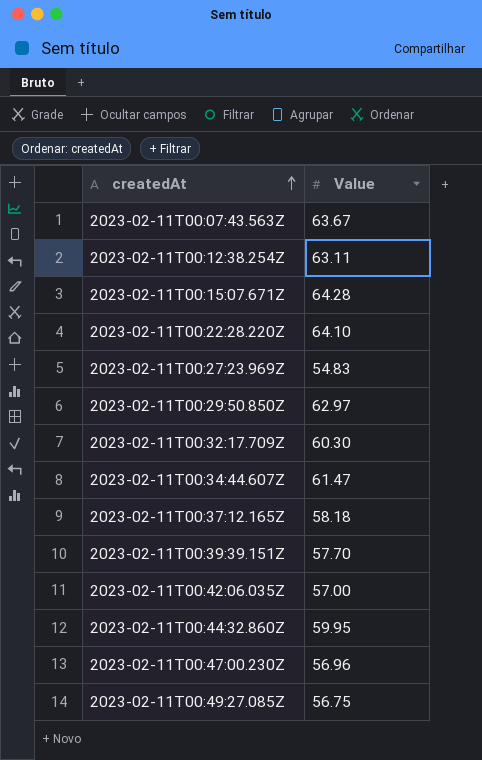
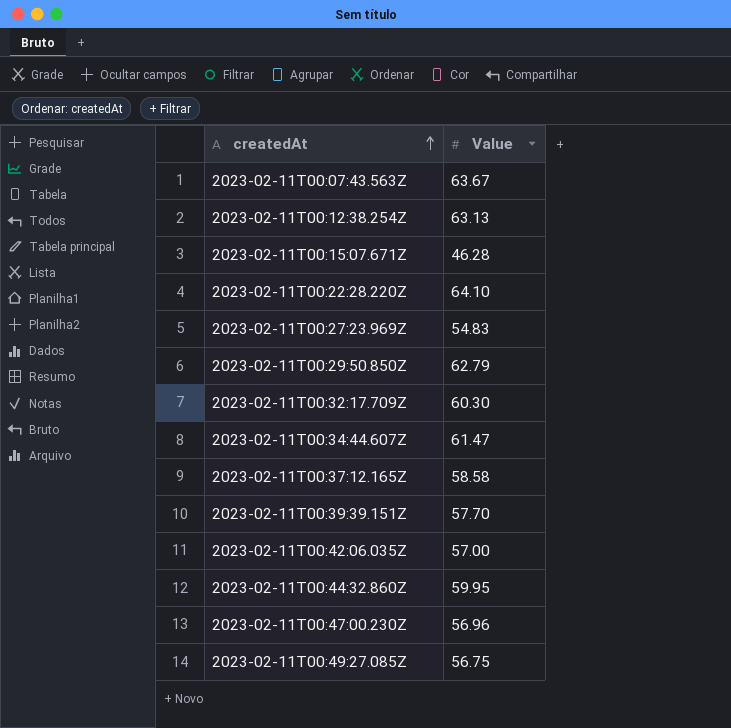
2023-02-11T00:12:38.254Z | Value: 63.11 -> 63.13
2023-02-11T00:15:07.671Z | Value: 64.28 -> 46.28
2023-02-11T00:29:50.850Z | Value: 62.97 -> 62.79
2023-02-11T00:37:12.165Z | Value: 58.18 -> 58.58

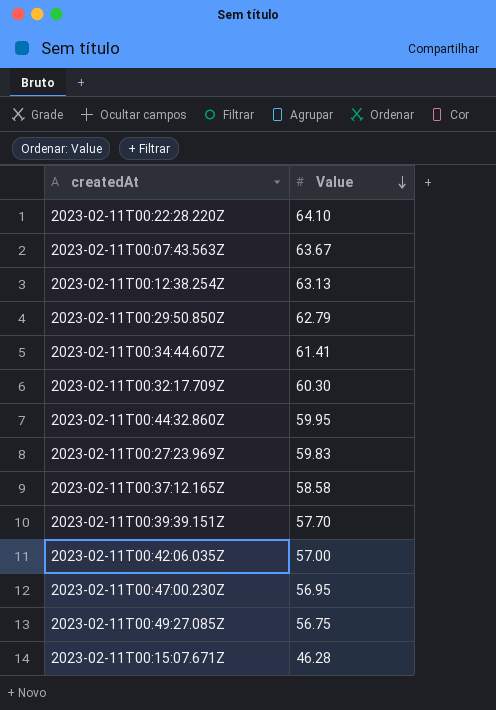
row order: createdAt ascending -> Value descending
2023-02-11T00:34:44.607Z | Value: 61.47 -> 61.41
2023-02-11T00:27:23.969Z | Value: 54.83 -> 59.83
2023-02-11T00:47:00.230Z | Value: 56.96 -> 56.95

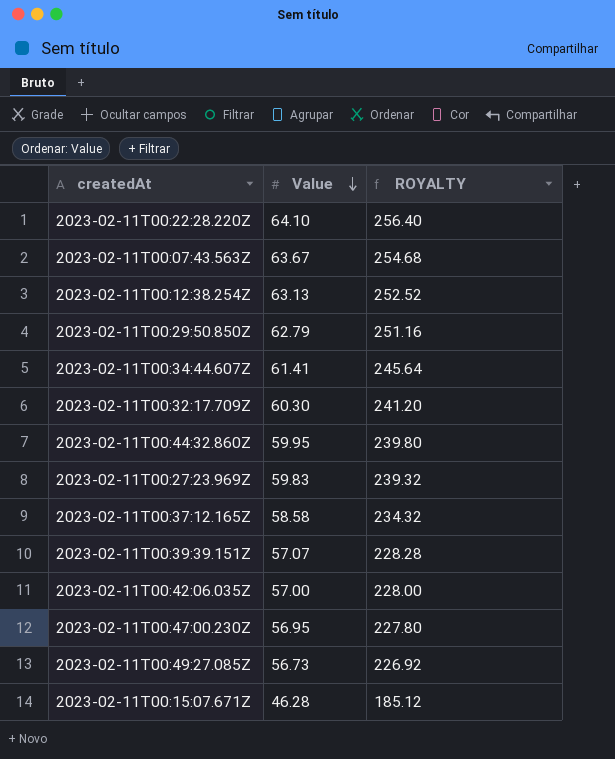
column ROYALTY | formula: none -> [Value] * 4
2023-02-11T00:39:39.151Z | Value: 57.70 -> 57.07
2023-02-11T00:49:27.085Z | Value: 56.75 -> 56.73

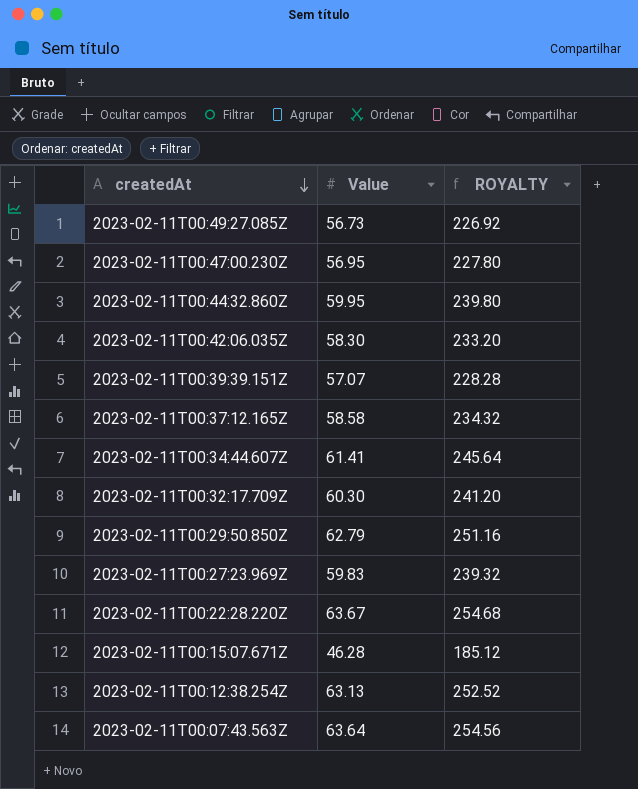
row order: Value descending -> createdAt descending
2023-02-11T00:42:06.035Z | Value: 57.00 -> 58.30
2023-02-11T00:42:06.035Z | ROYALTY: 228.00 -> 233.20
2023-02-11T00:22:28.220Z | Value: 64.10 -> 63.67
2023-02-11T00:22:28.220Z | ROYALTY: 256.40 -> 254.68
2023-02-11T00:07:43.563Z | Value: 63.67 -> 63.64
2023-02-11T00:07:43.563Z | ROYALTY: 254.68 -> 254.56

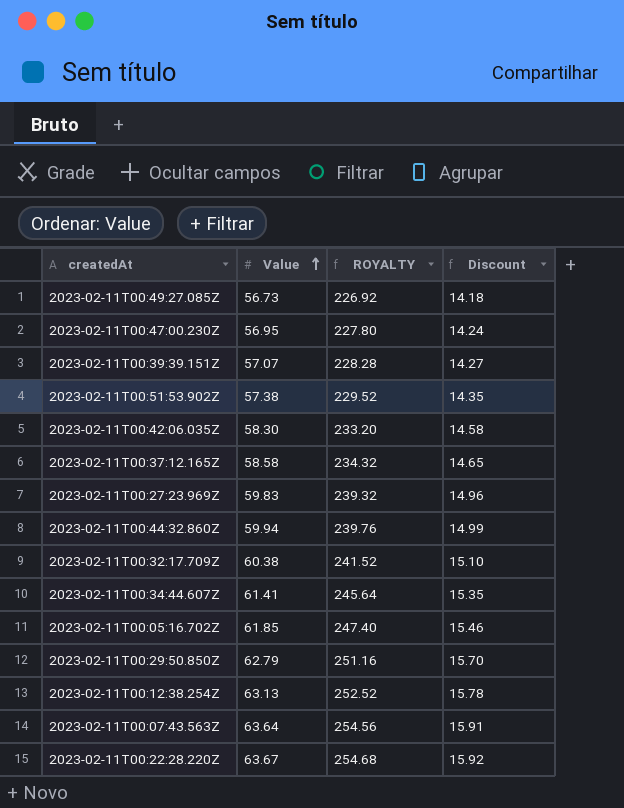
row order: createdAt descending -> Value ascending
column Discount | formula: none -> [Value] * 0.25
row 2023-02-11T00:15:07.671Z: 46.28 | 185.12 -> none
row 2023-02-11T00:51:53.902Z: none -> 57.38 | 229.52 | 14.35
2023-02-11T00:44:32.860Z | Value: 59.95 -> 59.94
2023-02-11T00:44:32.860Z | ROYALTY: 239.80 -> 239.76
2023-02-11T00:32:17.709Z | Value: 60.30 -> 60.38
2023-02-11T00:32:17.709Z | ROYALTY: 241.20 -> 241.52
row 2023-02-11T00:05:16.702Z: none -> 61.85 | 247.40 | 15.46

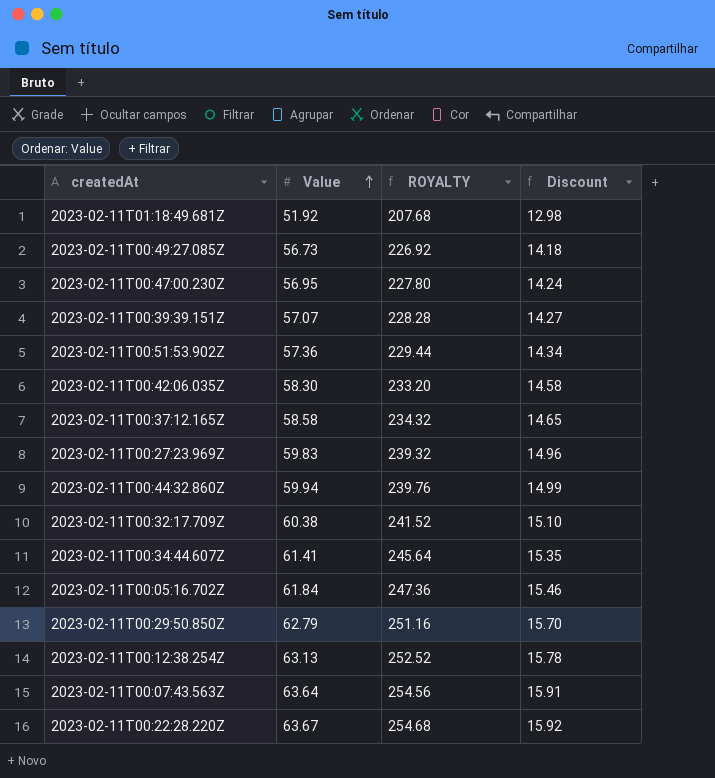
row 2023-02-11T01:18:49.681Z: none -> 51.92 | 207.68 | 12.98
2023-02-11T00:51:53.902Z | Value: 57.38 -> 57.36
2023-02-11T00:51:53.902Z | ROYALTY: 229.52 -> 229.44
2023-02-11T00:51:53.902Z | Discount: 14.35 -> 14.34
2023-02-11T00:05:16.702Z | Value: 61.85 -> 61.84
2023-02-11T00:05:16.702Z | ROYALTY: 247.40 -> 247.36

